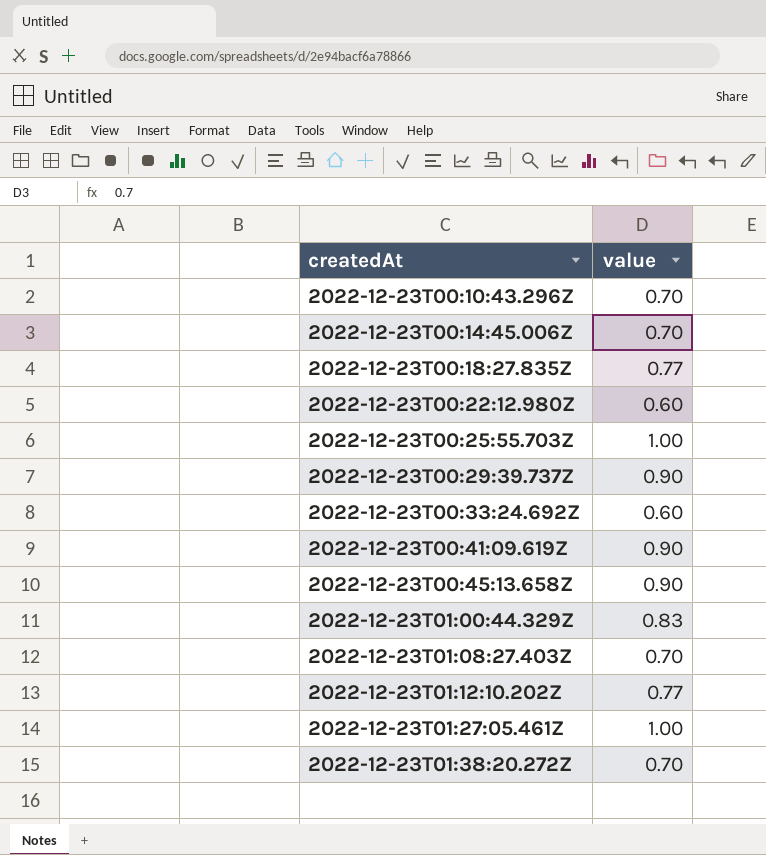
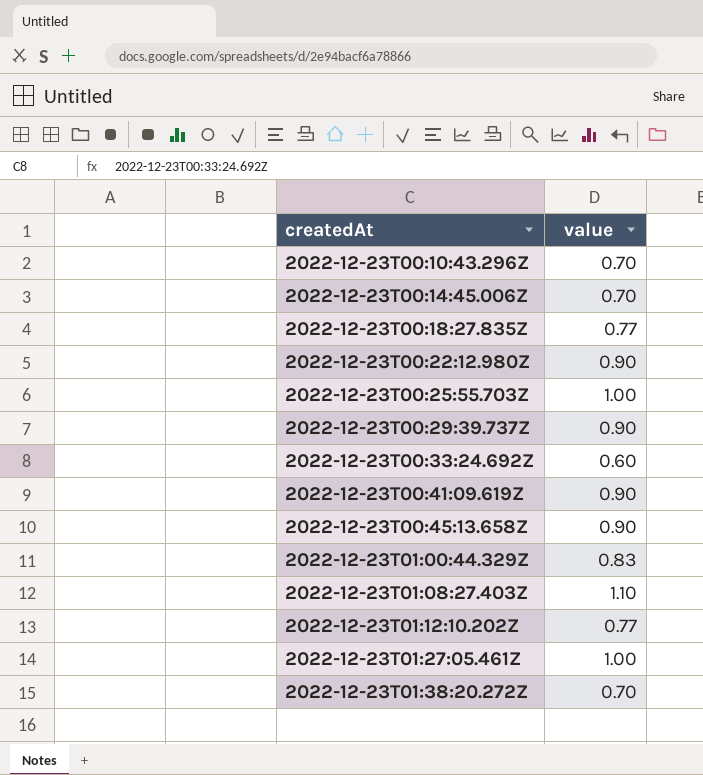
2022-12-23T00:22:12.980Z | value: 0.60 -> 0.90
2022-12-23T01:08:27.403Z | value: 0.70 -> 1.10

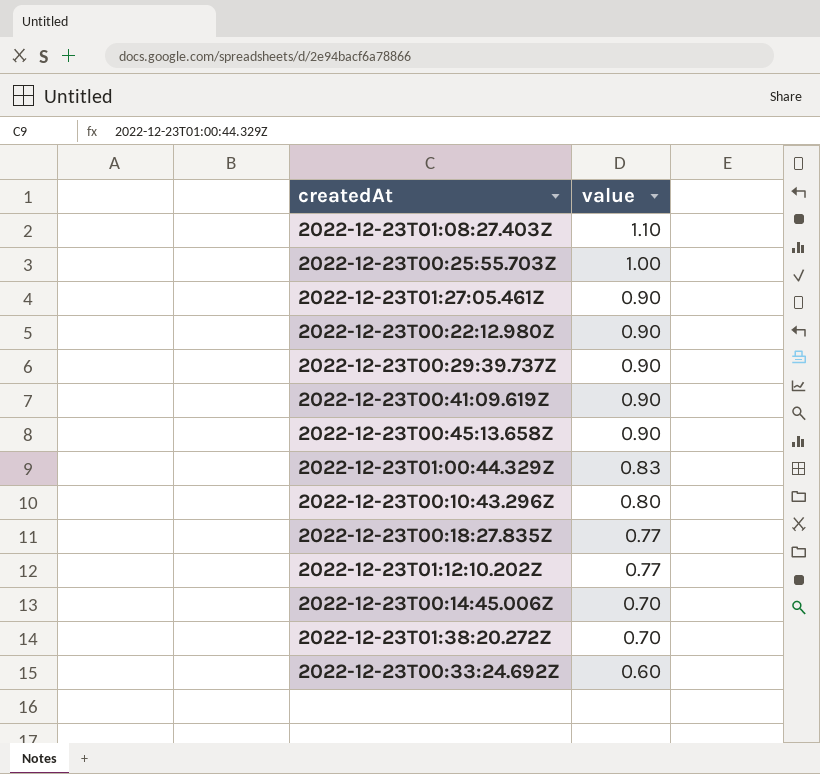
row order: createdAt ascending -> value descending
2022-12-23T01:27:05.461Z | value: 1.00 -> 0.90
2022-12-23T00:10:43.296Z | value: 0.70 -> 0.80

